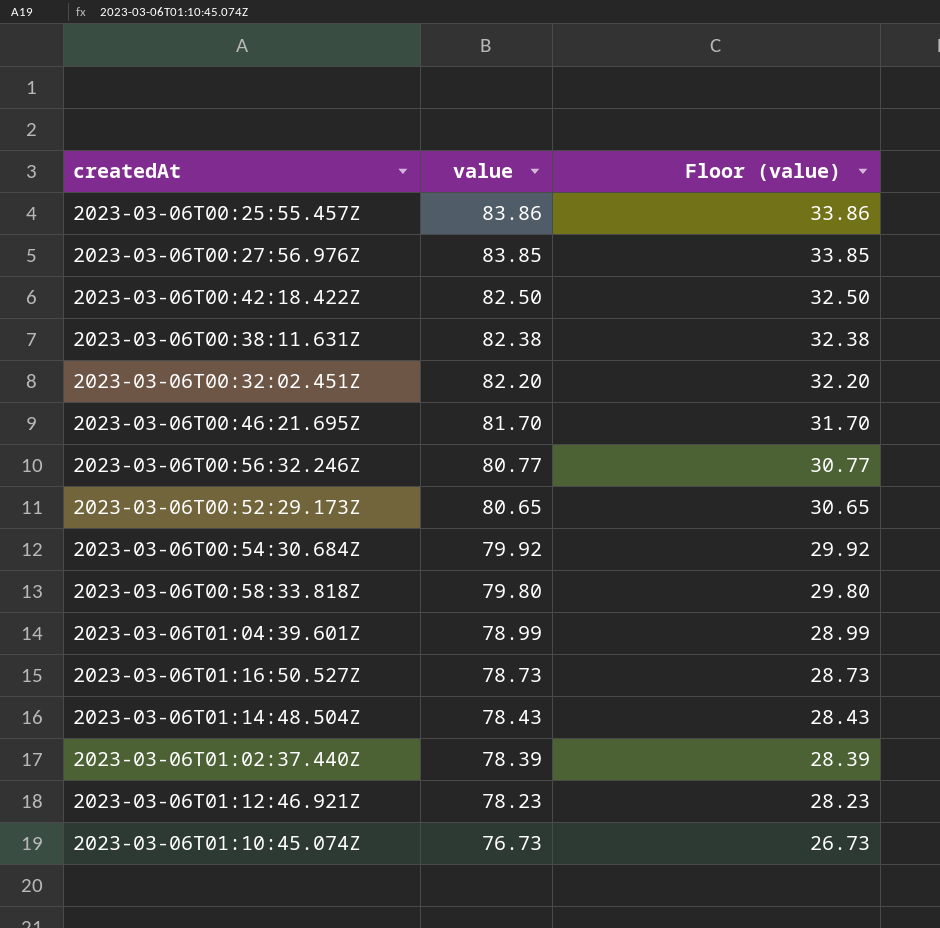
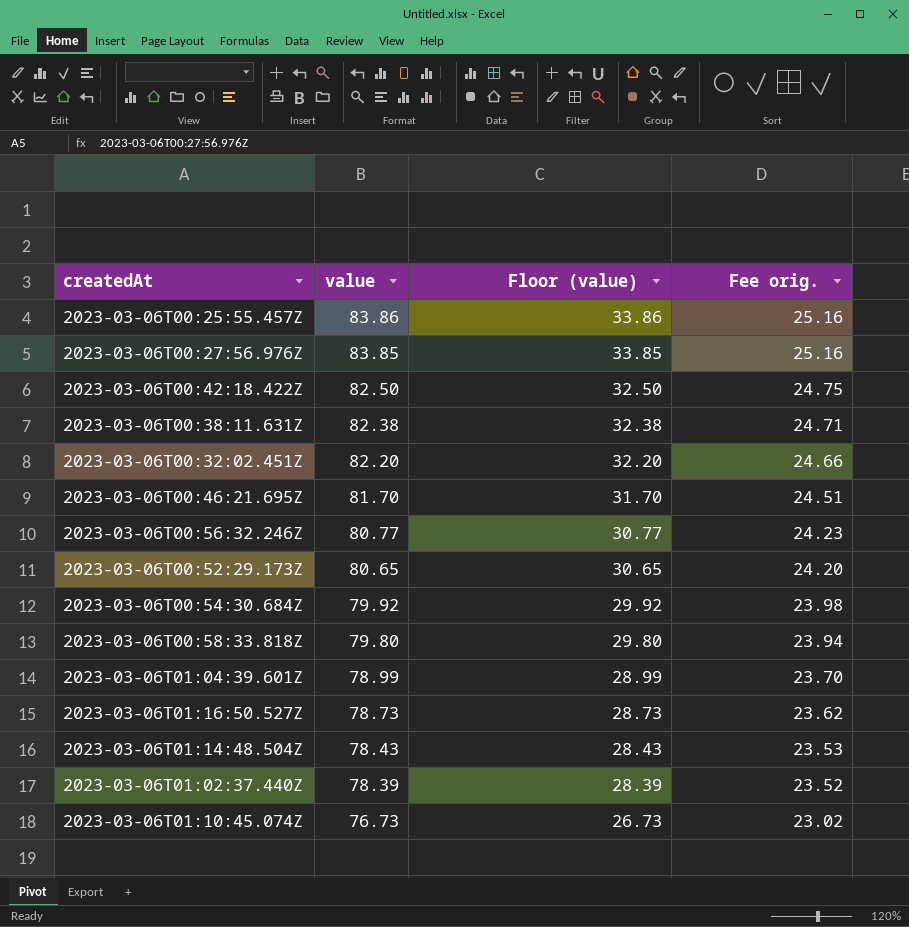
column Fee orig. | formula: none -> [value] * 0.3
row 2023-03-06T01:12:46.921Z: 78.23 | 28.23 -> none

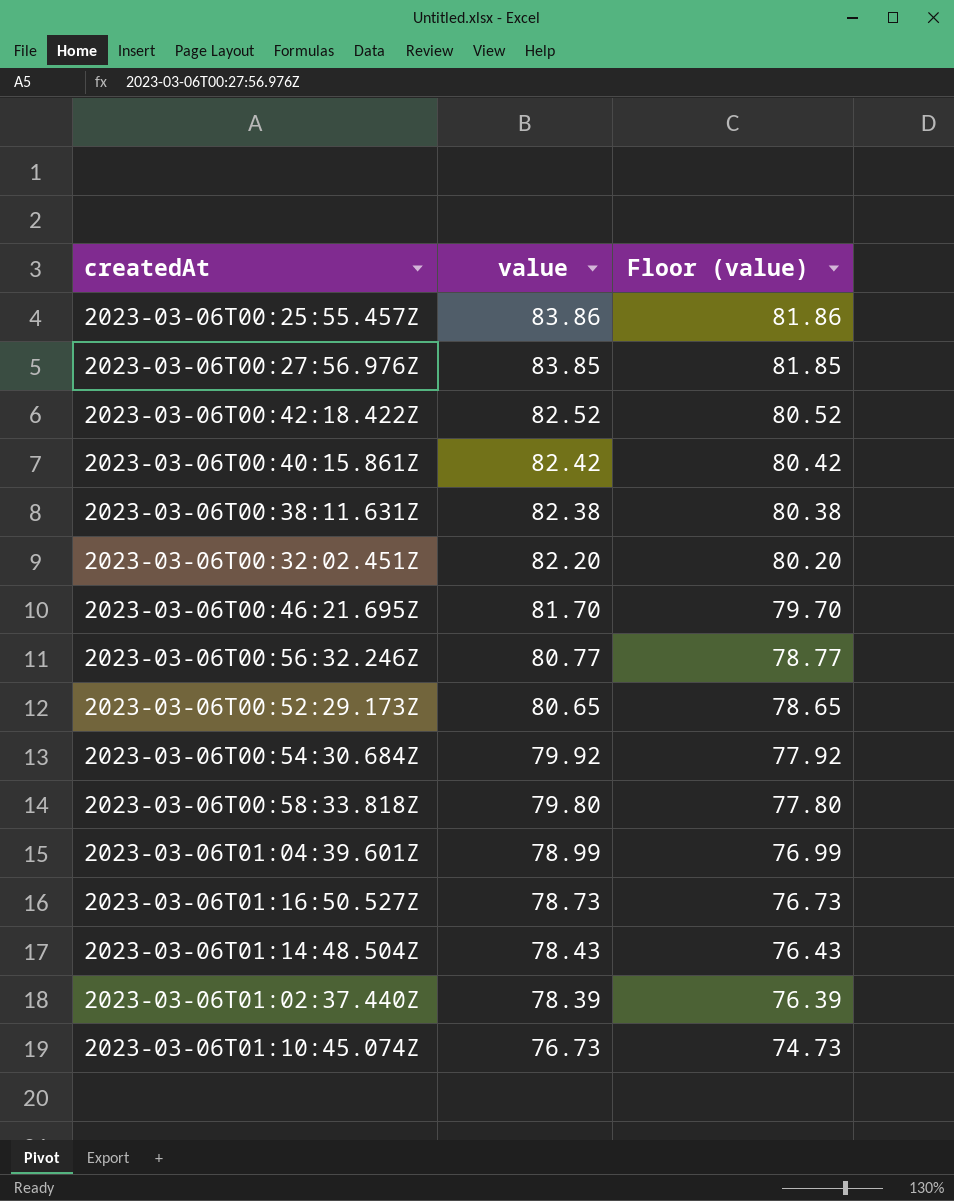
column Fee orig. | formula: [value] * 0.3 -> none
column Floor (value) | formula: [value] - 50 -> [value] - 2
2023-03-06T00:42:18.422Z | value: 82.50 -> 82.52
row 2023-03-06T00:40:15.861Z: none -> 82.42 | 80.42

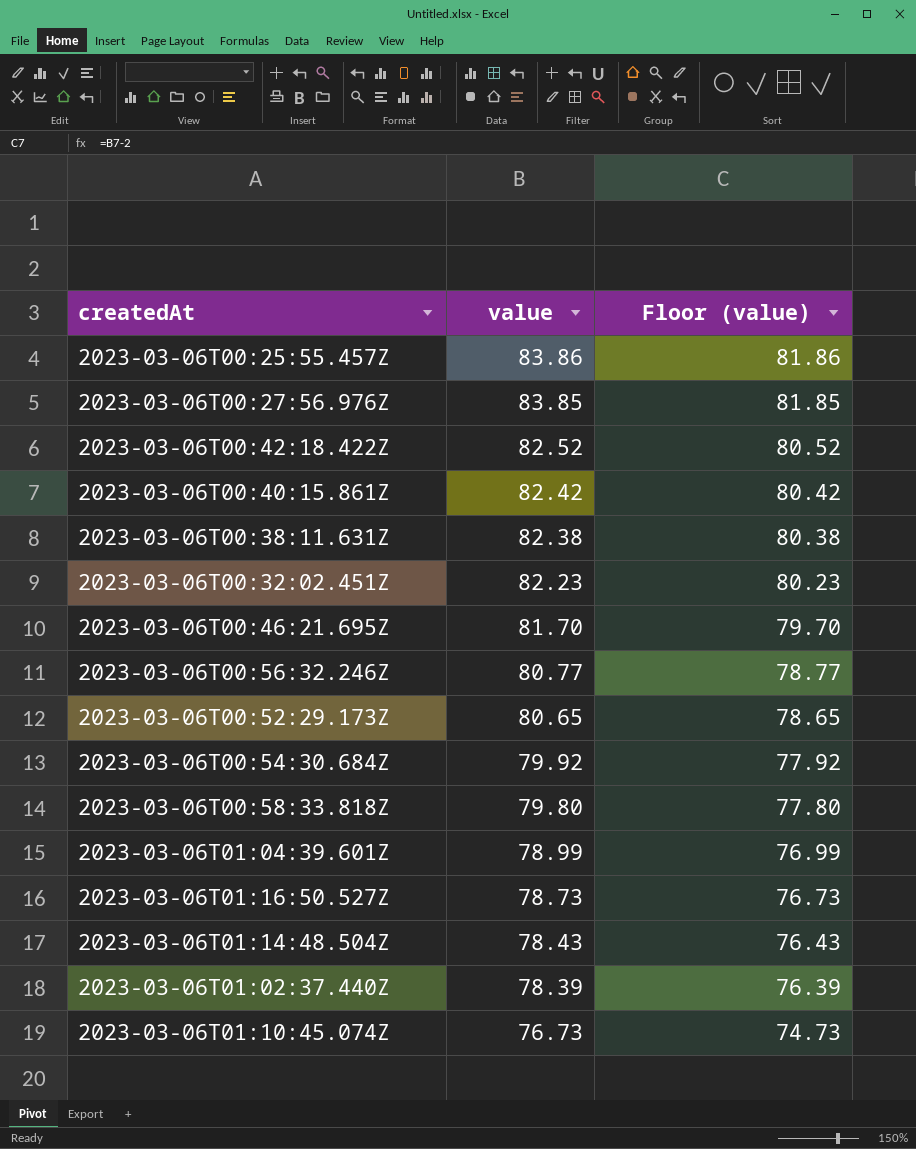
2023-03-06T00:32:02.451Z | value: 82.20 -> 82.23
2023-03-06T00:32:02.451Z | Floor (value): 80.20 -> 80.23

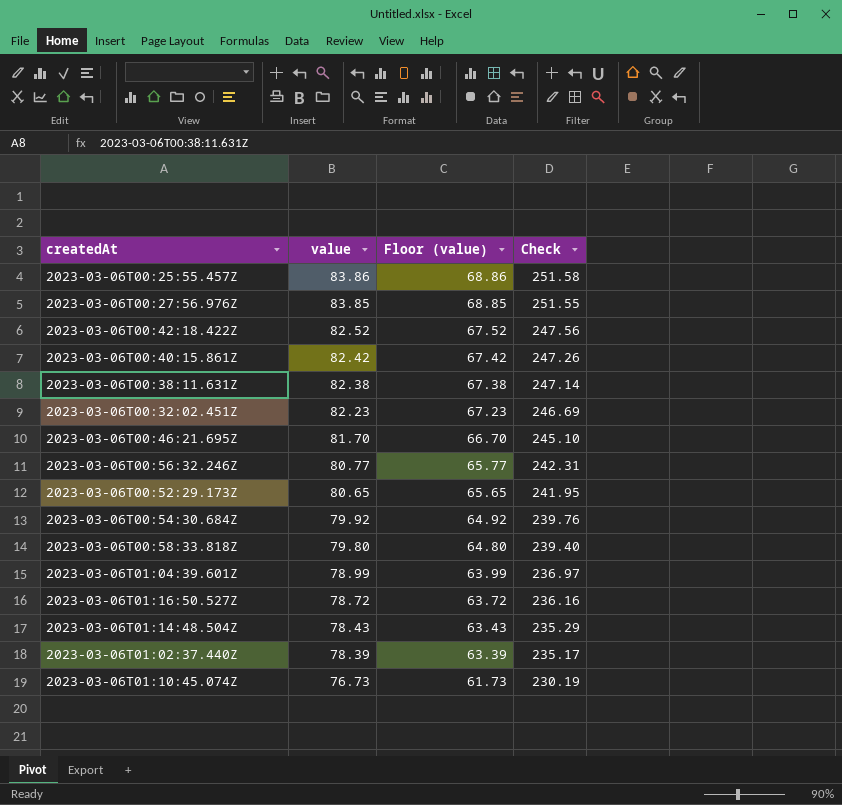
column Floor (value) | formula: [value] - 2 -> [value] - 15
column Check | formula: none -> [value] * 3
2023-03-06T01:16:50.527Z | value: 78.73 -> 78.72

